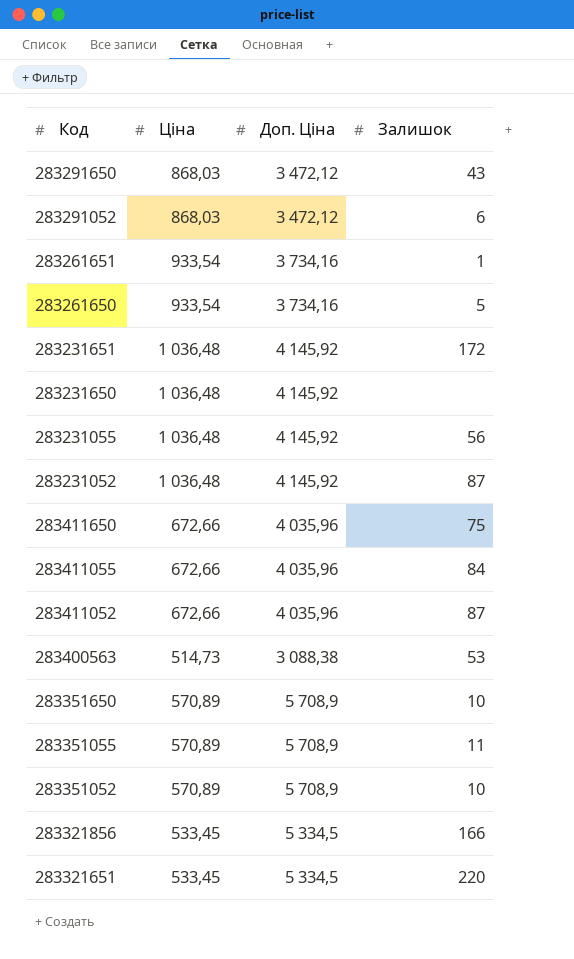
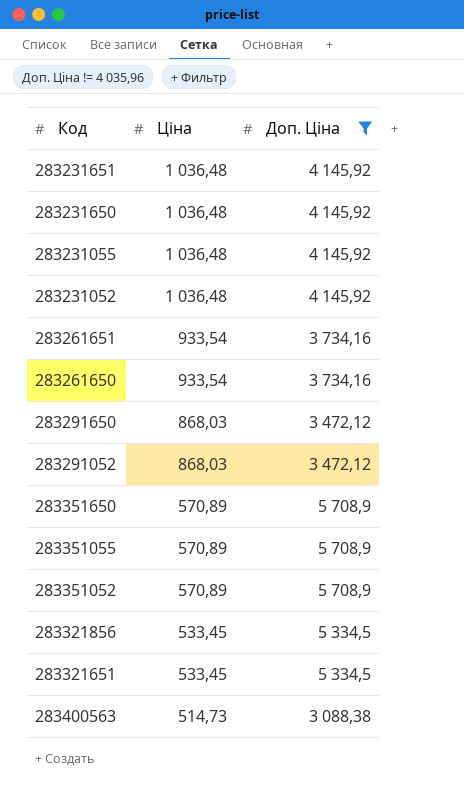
filter: none -> Доп. Ціна != 4 035,96
row order: none -> Ціна descending
column Залишок | position: 4 -> none

